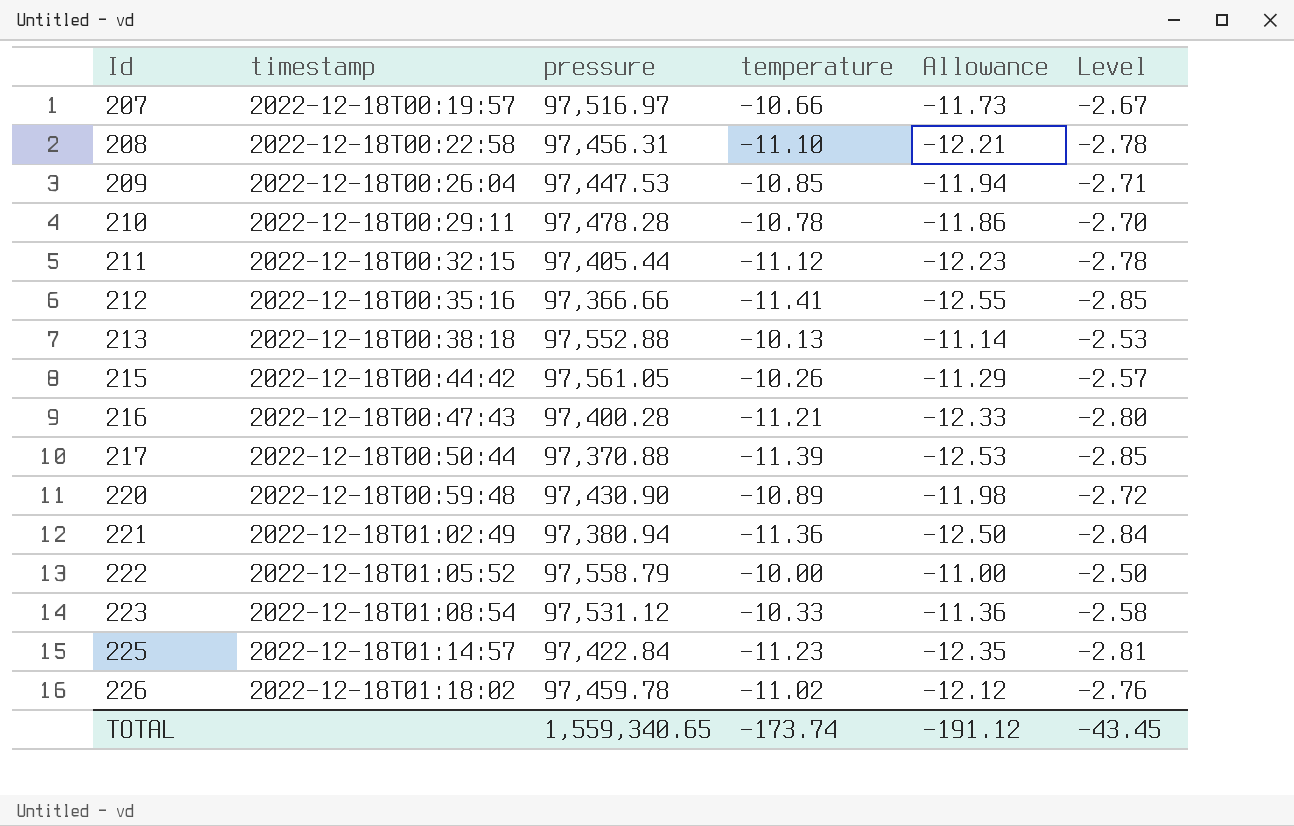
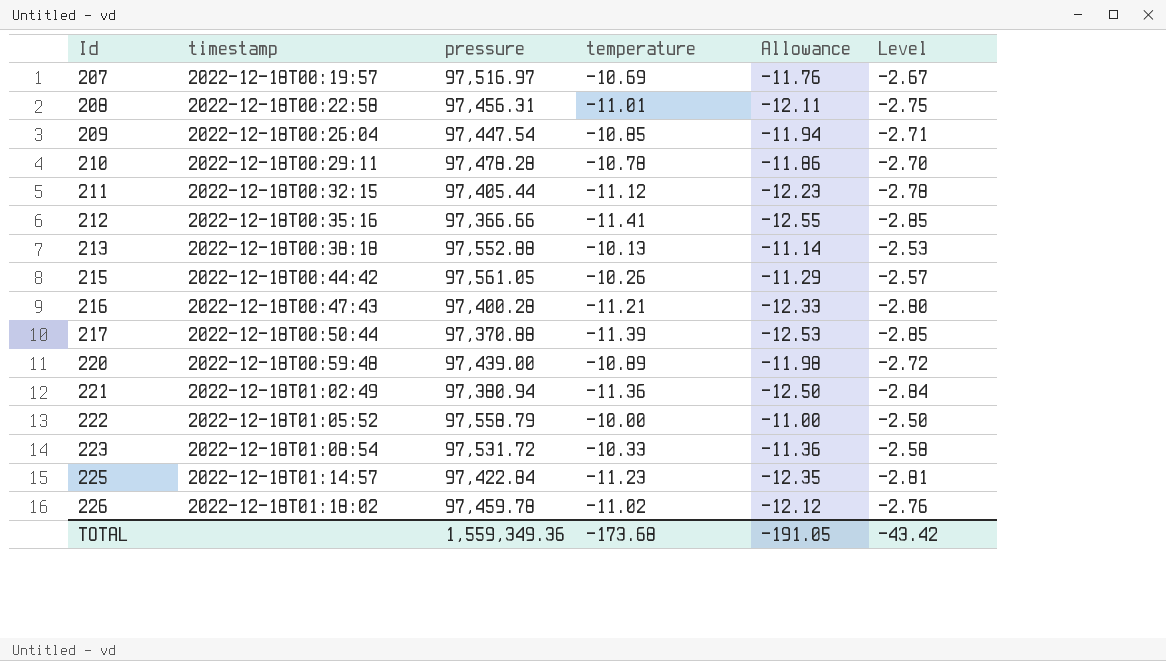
207 | temperature: -10.66 -> -10.69
207 | Allowance: -11.73 -> -11.76
208 | temperature: -11.10 -> -11.01
208 | Allowance: -12.21 -> -12.11
208 | Level: -2.78 -> -2.75
209 | pressure: 97,447.53 -> 97,447.54
220 | pressure: 97,430.90 -> 97,439.00
223 | pressure: 97,531.12 -> 97,531.72
TOTAL | pressure: 1,559,340.65 -> 1,559,349.36
TOTAL | temperature: -173.74 -> -173.68
TOTAL | Allowance: -191.12 -> -191.05
TOTAL | Level: -43.45 -> -43.42

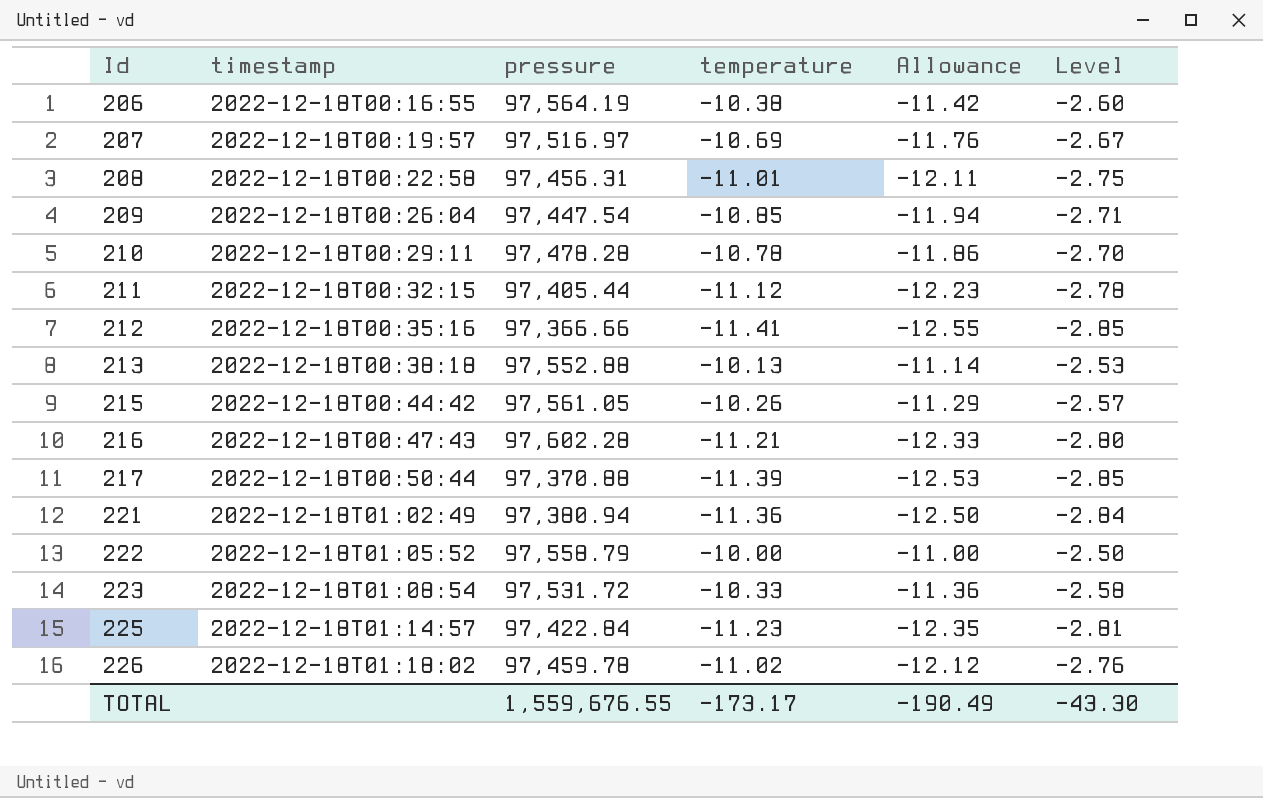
row 220: 2022-12-18T00:59:48 | 97,439.00 | -10.89 | -11.98 | -2.72 -> none
row 206: none -> 2022-12-18T00:16:55 | 97,564.19 | -10.38 | -11.42 | -2.60
216 | pressure: 97,400.28 -> 97,602.28
TOTAL | pressure: 1,559,349.36 -> 1,559,676.55
TOTAL | temperature: -173.68 -> -173.17
TOTAL | Allowance: -191.05 -> -190.49
TOTAL | Level: -43.42 -> -43.30

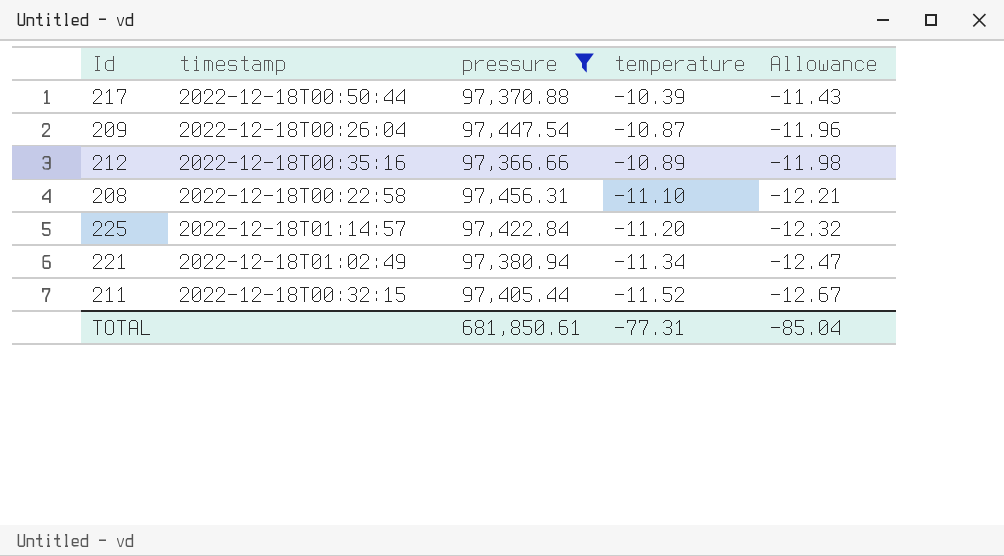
filter: none -> pressure <= 97,456.31
row order: Id ascending -> temperature descending
column Level | formula: [temperature] * 0.25 -> none
217 | temperature: -11.39 -> -10.39
217 | Allowance: -12.53 -> -11.43
209 | temperature: -10.85 -> -10.87
209 | Allowance: -11.94 -> -11.96
212 | temperature: -11.41 -> -10.89
212 | Allowance: -12.55 -> -11.98
208 | temperature: -11.01 -> -11.10
208 | Allowance: -12.11 -> -12.21
225 | temperature: -11.23 -> -11.20
225 | Allowance: -12.35 -> -12.32
221 | temperature: -11.36 -> -11.34
221 | Allowance: -12.50 -> -12.47
211 | temperature: -11.12 -> -11.52
211 | Allowance: -12.23 -> -12.67
TOTAL | pressure: 1,559,676.55 -> 681,850.61
TOTAL | temperature: -173.17 -> -77.31
TOTAL | Allowance: -190.49 -> -85.04

